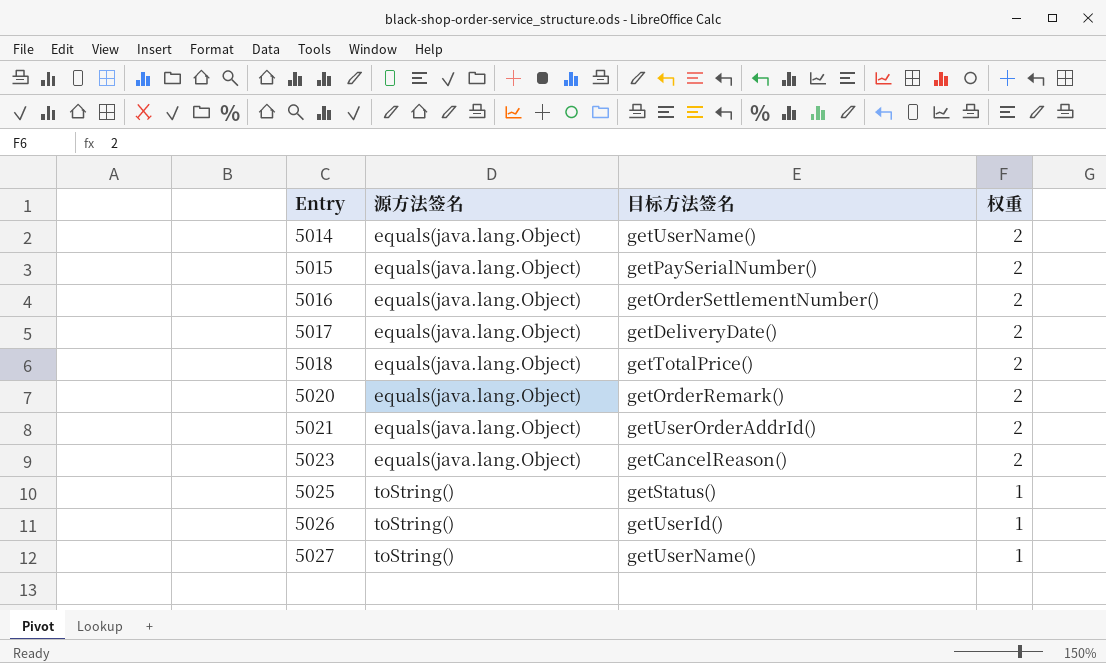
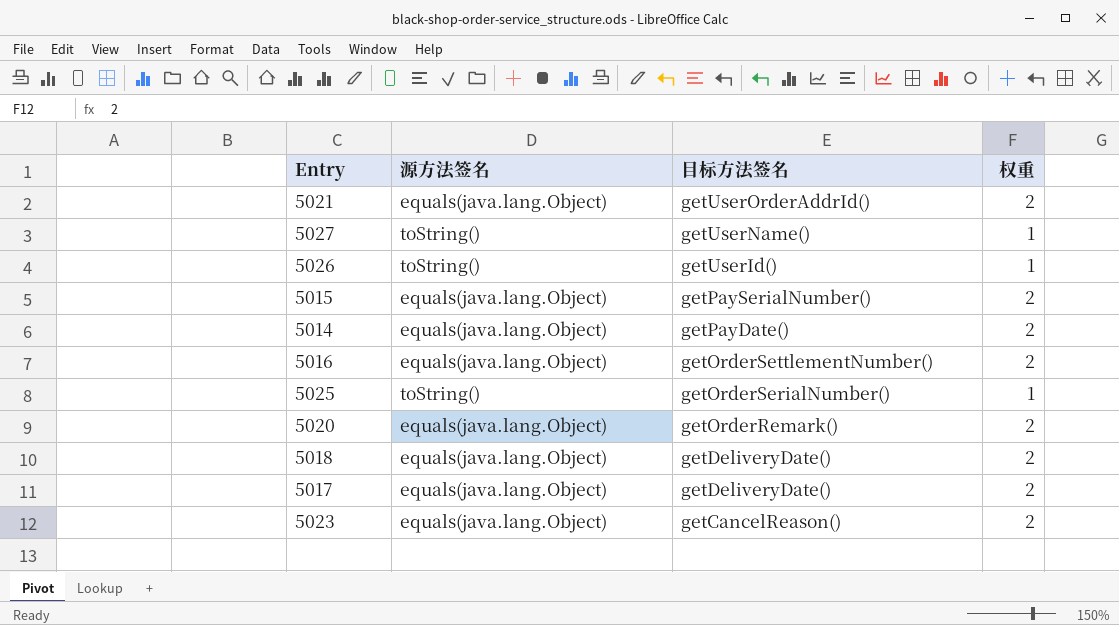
row order: Entry ascending -> 目标方法签名 descending
5014 | 目标方法签名: getUserName() -> getPayDate()
5025 | 目标方法签名: getStatus() -> getOrderSerialNumber()
5018 | 目标方法签名: getTotalPrice() -> getDeliveryDate()

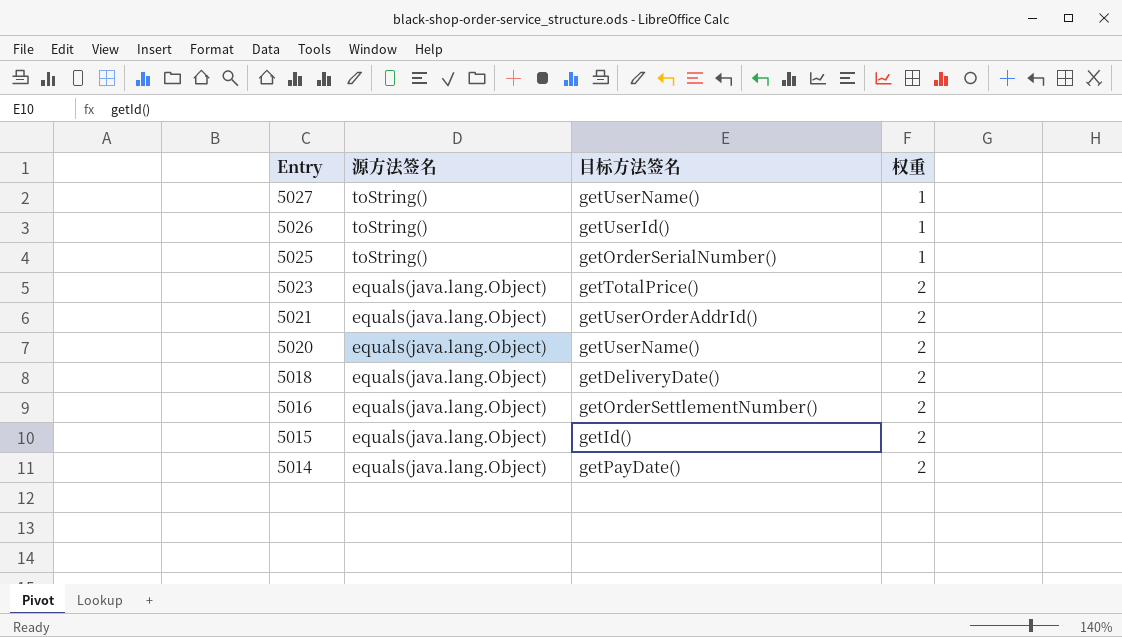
row order: 目标方法签名 descending -> Entry descending
row 5017: equals(java.lang.Object) | getDeliveryDate() | 2 -> none
5023 | 目标方法签名: getCancelReason() -> getTotalPrice()
5020 | 目标方法签名: getOrderRemark() -> getUserName()
5015 | 目标方法签名: getPaySerialNumber() -> getId()

